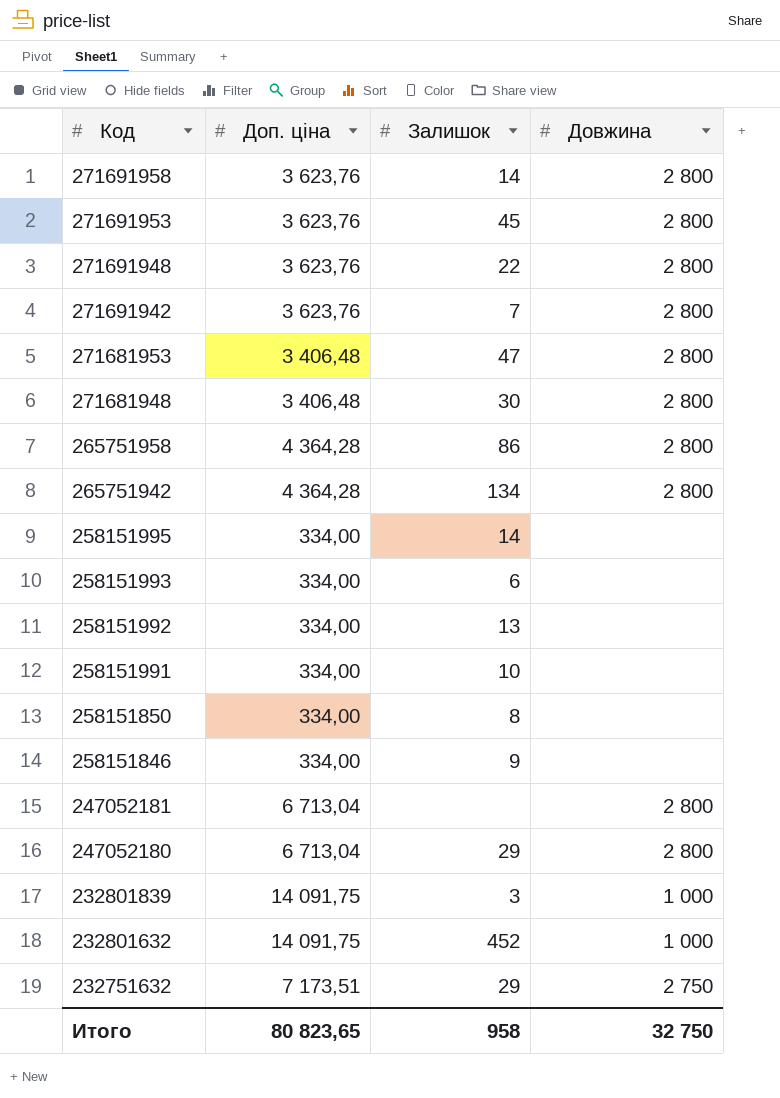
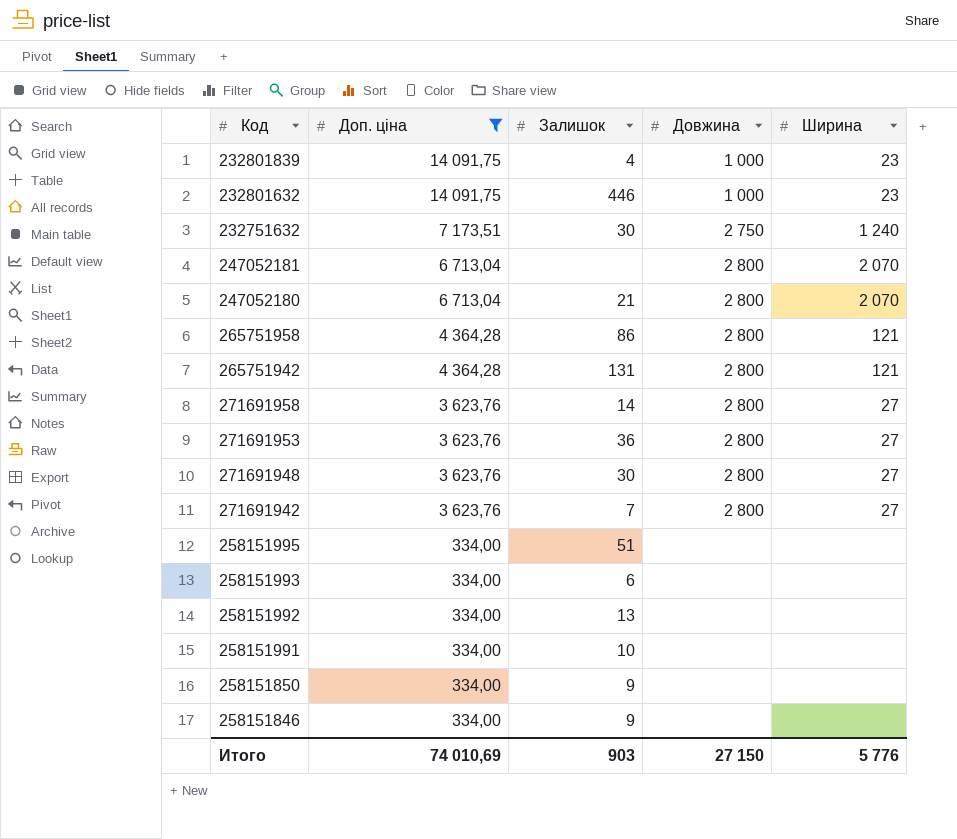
filter: none -> Доп. ціна != 3 406,48
row order: Код descending -> Доп. ціна descending
column Ширина | position: none -> 5
232801839 | Залишок: 3 -> 4
232801632 | Залишок: 452 -> 446
232751632 | Залишок: 29 -> 30
247052180 | Залишок: 29 -> 21
265751942 | Залишок: 134 -> 131
271691953 | Залишок: 45 -> 36
271691948 | Залишок: 22 -> 30
258151995 | Залишок: 14 -> 51
258151850 | Залишок: 8 -> 9
Итого | Доп. ціна: 80 823,65 -> 74 010,69
Итого | Залишок: 958 -> 903
Итого | Довжина: 32 750 -> 27 150

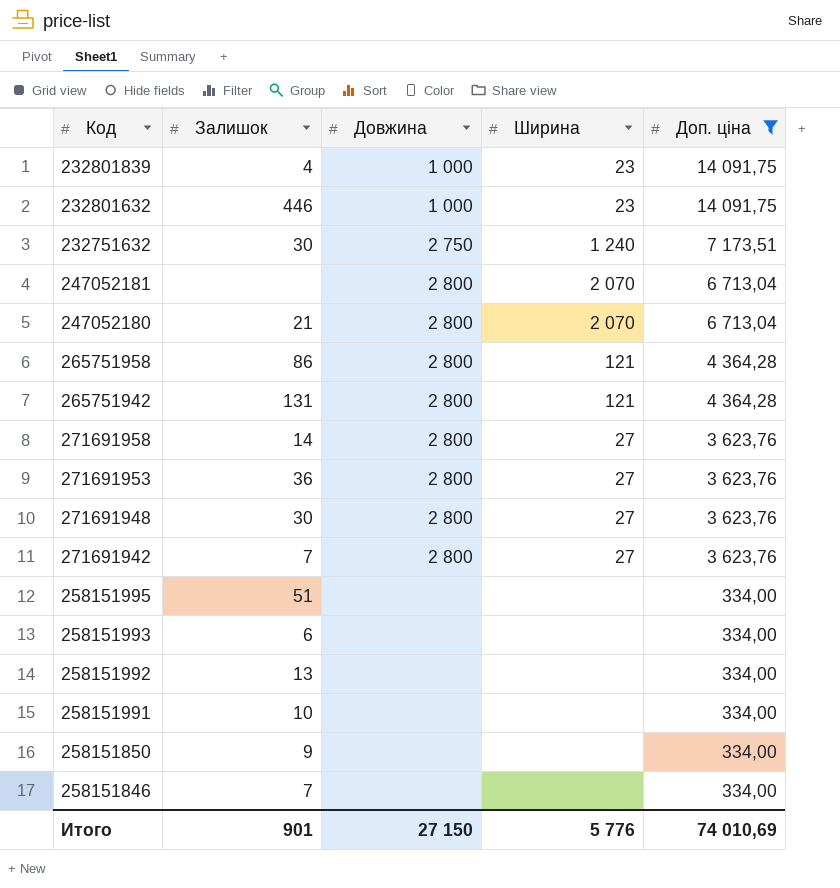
column Доп. ціна | position: 2 -> 5
258151846 | Залишок: 9 -> 7
Итого | Залишок: 903 -> 901

